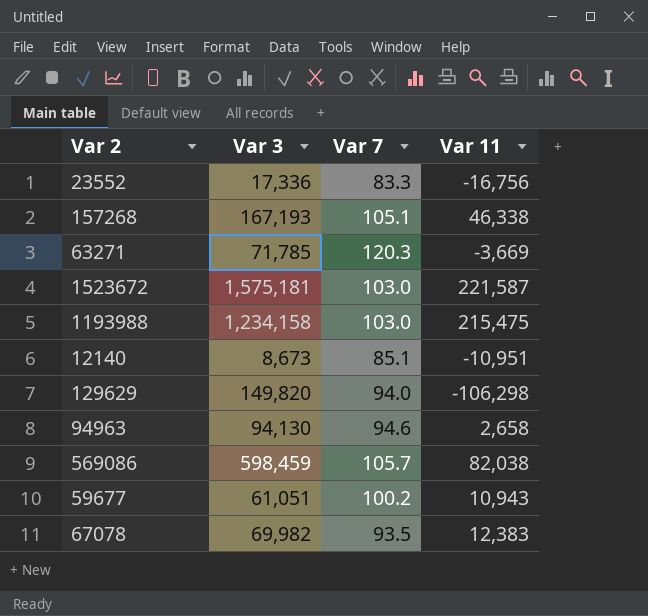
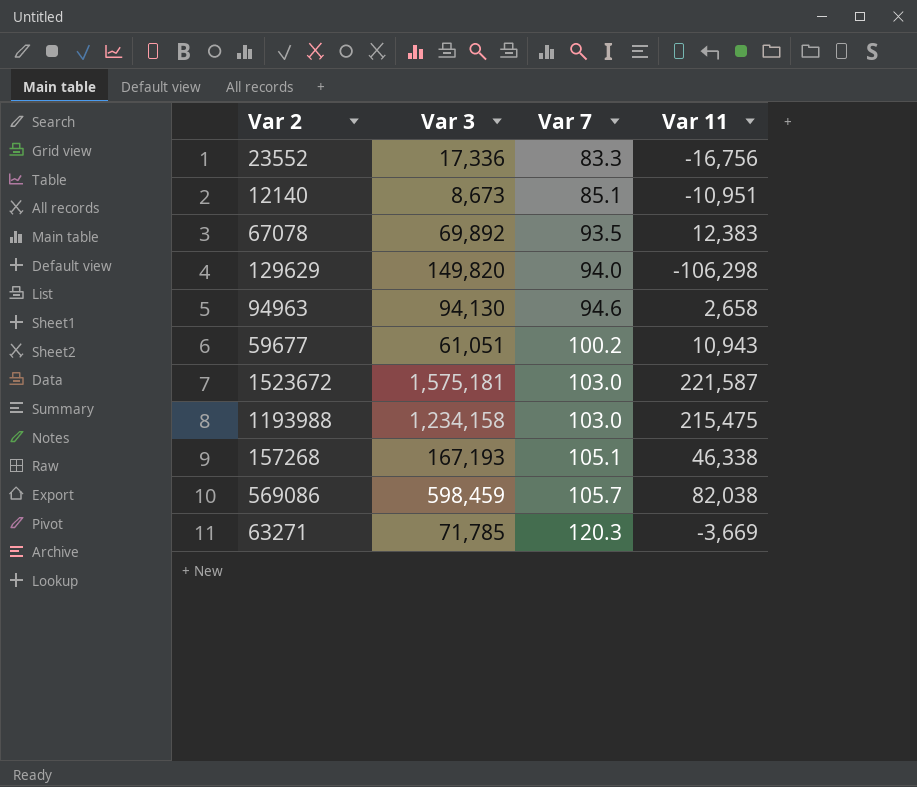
row order: none -> Var 7 ascending
67078 | Var 3: 69,982 -> 69,892

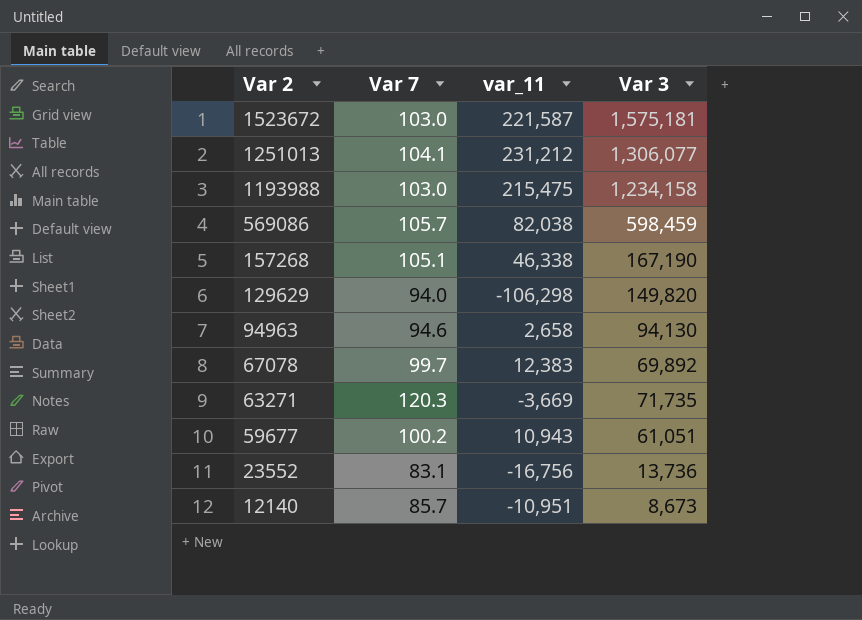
row order: Var 7 ascending -> Var 2 descending
column name: Var 11 -> var_11
column Var 3 | position: 2 -> 4
row 1251013: none -> 104.1 | 231,212 | 1,306,077
157268 | Var 3: 167,193 -> 167,190
67078 | Var 7: 93.5 -> 99.7
63271 | Var 3: 71,785 -> 71,735
23552 | Var 7: 83.3 -> 83.1
23552 | Var 3: 17,336 -> 13,736
12140 | Var 7: 85.1 -> 85.7

